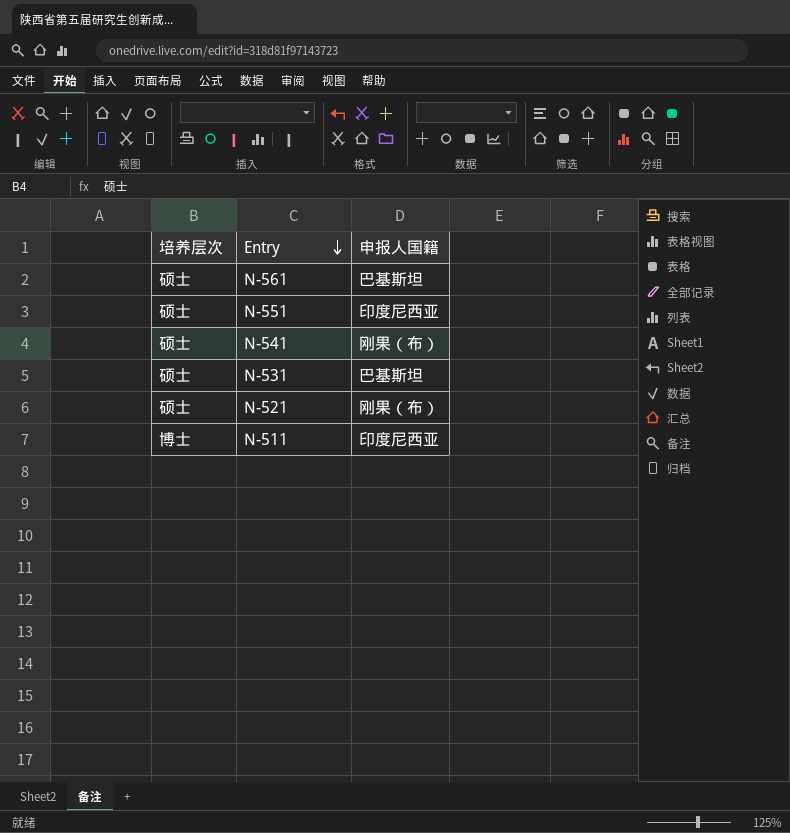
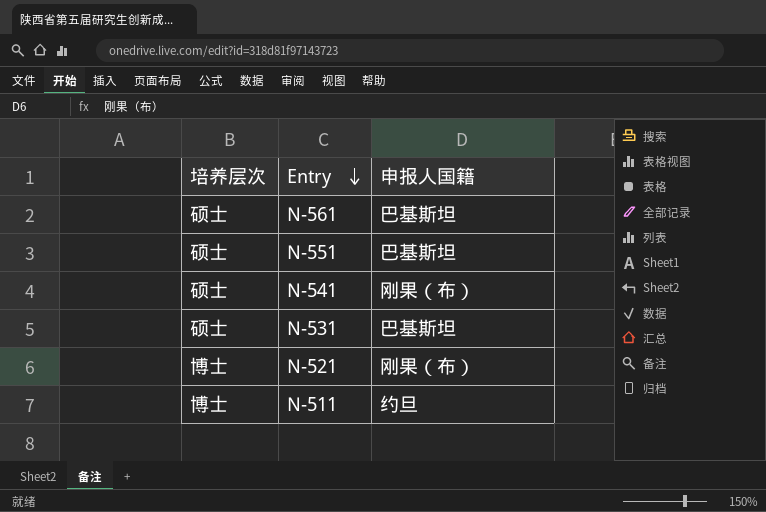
N-551 | 申报人国籍: 印度尼西亚 -> 巴基斯坦
N-521 | 培养层次: 硕士 -> 博士
N-511 | 申报人国籍: 印度尼西亚 -> 约旦

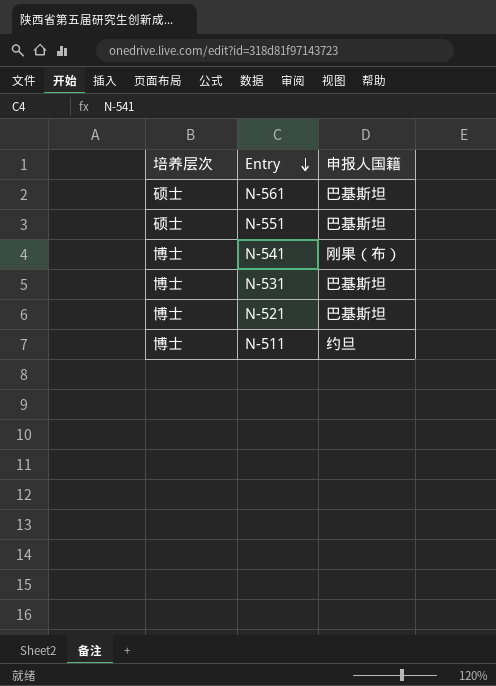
N-541 | 培养层次: 硕士 -> 博士
N-531 | 培养层次: 硕士 -> 博士
N-521 | 申报人国籍: 刚果（布） -> 巴基斯坦

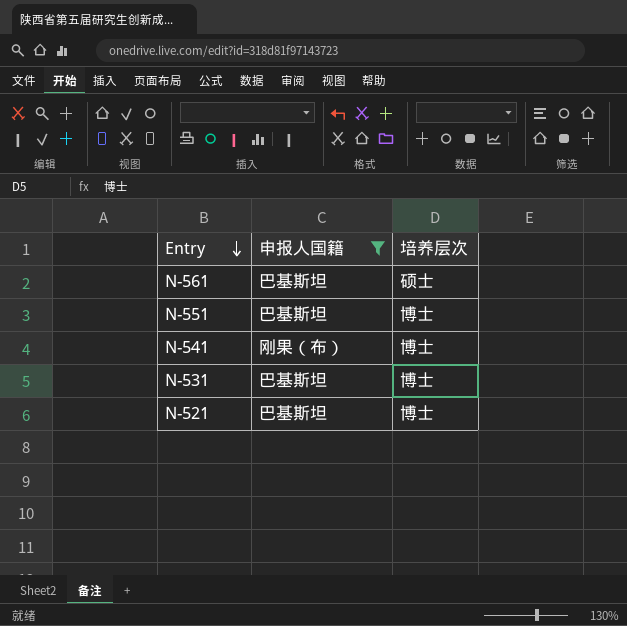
filter: none -> 申报人国籍 != 约旦
column 培养层次 | position: 1 -> 3
N-551 | 培养层次: 硕士 -> 博士

